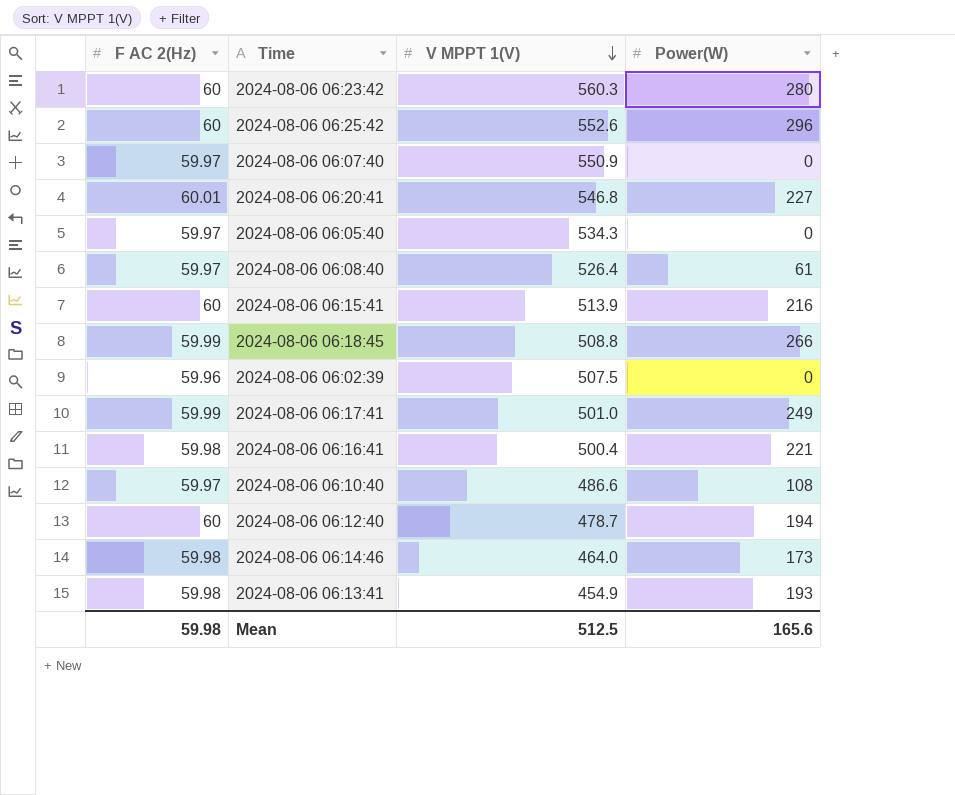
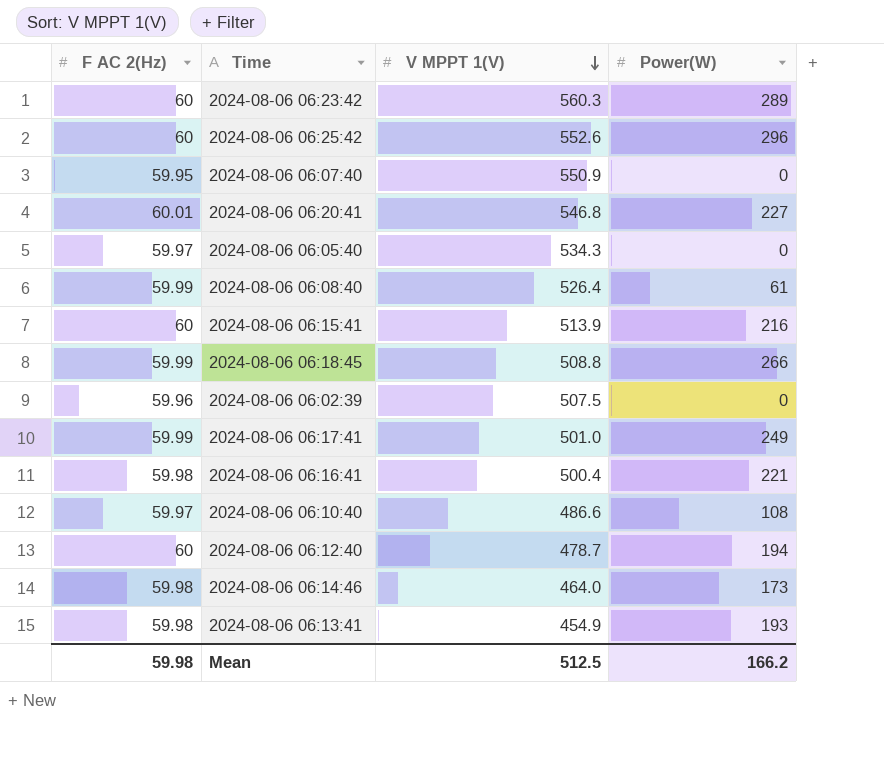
2024-08-06 06:23:42 | Power(W): 280 -> 289
2024-08-06 06:07:40 | F AC 2(Hz): 59.97 -> 59.95
2024-08-06 06:08:40 | F AC 2(Hz): 59.97 -> 59.99
Mean | Power(W): 165.6 -> 166.2

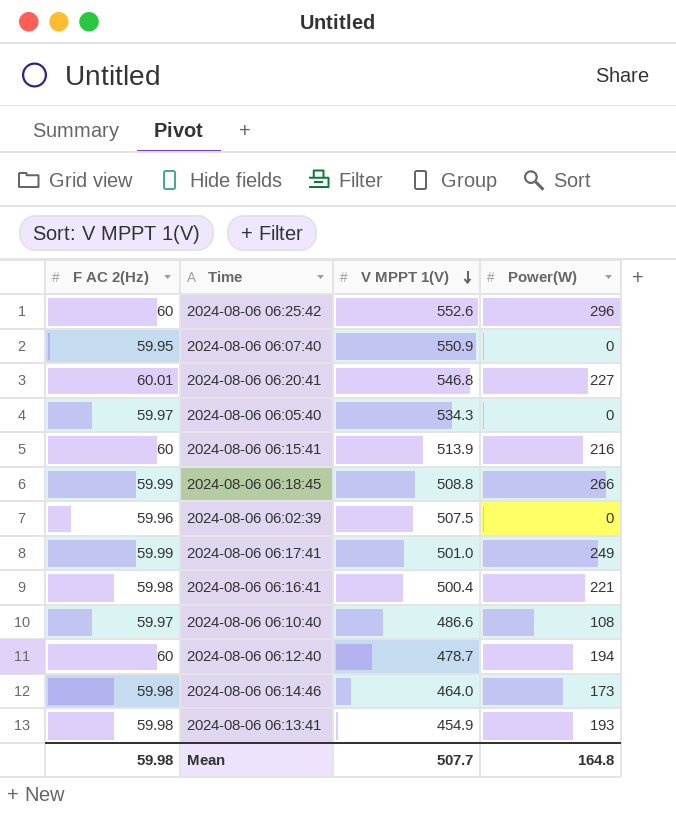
row 2024-08-06 06:23:42: 60 | 560.3 | 289 -> none
row 2024-08-06 06:08:40: 59.99 | 526.4 | 61 -> none
Mean | V MPPT 1(V): 512.5 -> 507.7
Mean | Power(W): 166.2 -> 164.8

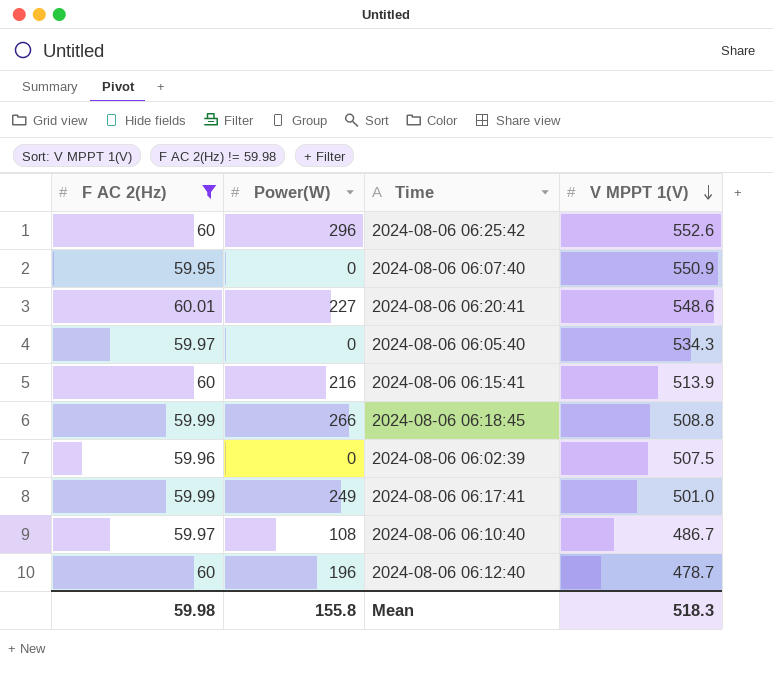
filter: none -> F AC 2(Hz) != 59.98
column Power(W) | position: 4 -> 2
2024-08-06 06:20:41 | V MPPT 1(V): 546.8 -> 548.6
2024-08-06 06:10:40 | V MPPT 1(V): 486.6 -> 486.7
2024-08-06 06:12:40 | Power(W): 194 -> 196
Mean | Power(W): 164.8 -> 155.8
Mean | V MPPT 1(V): 507.7 -> 518.3

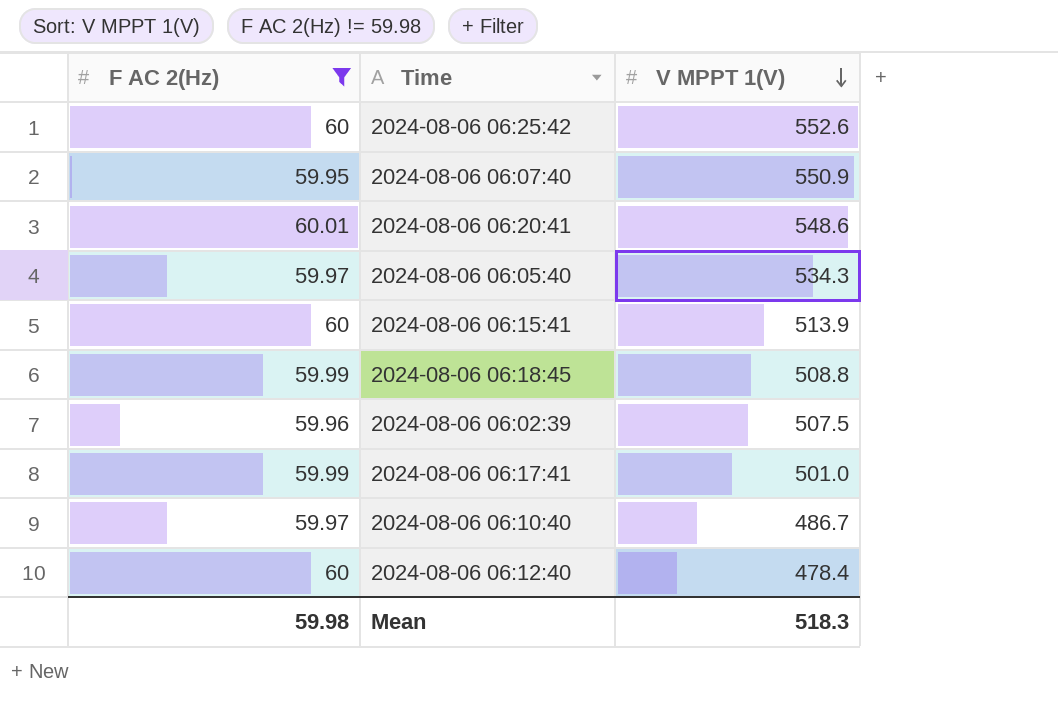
column Power(W) | position: 2 -> none
2024-08-06 06:12:40 | V MPPT 1(V): 478.7 -> 478.4

